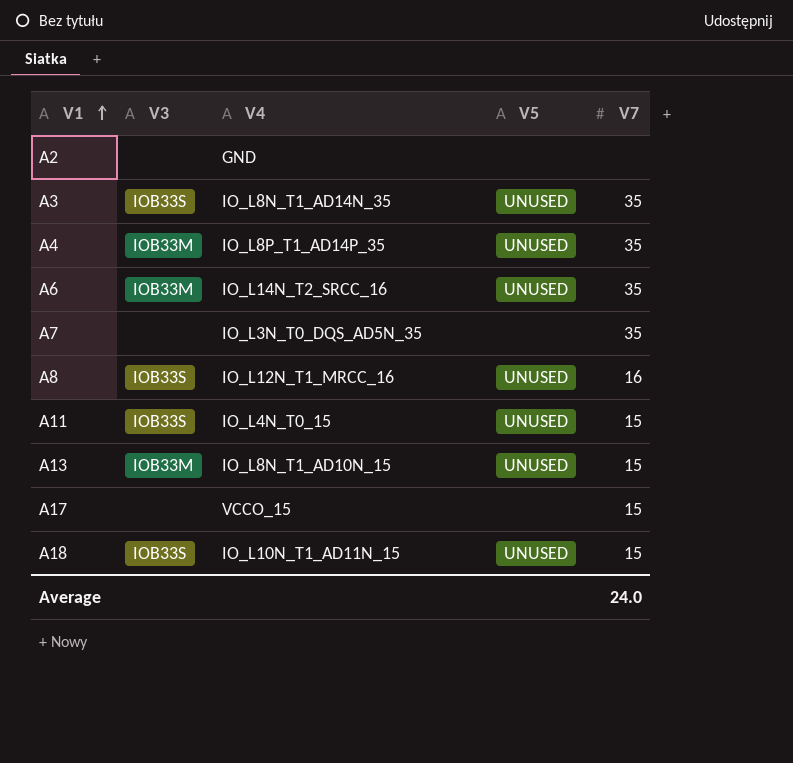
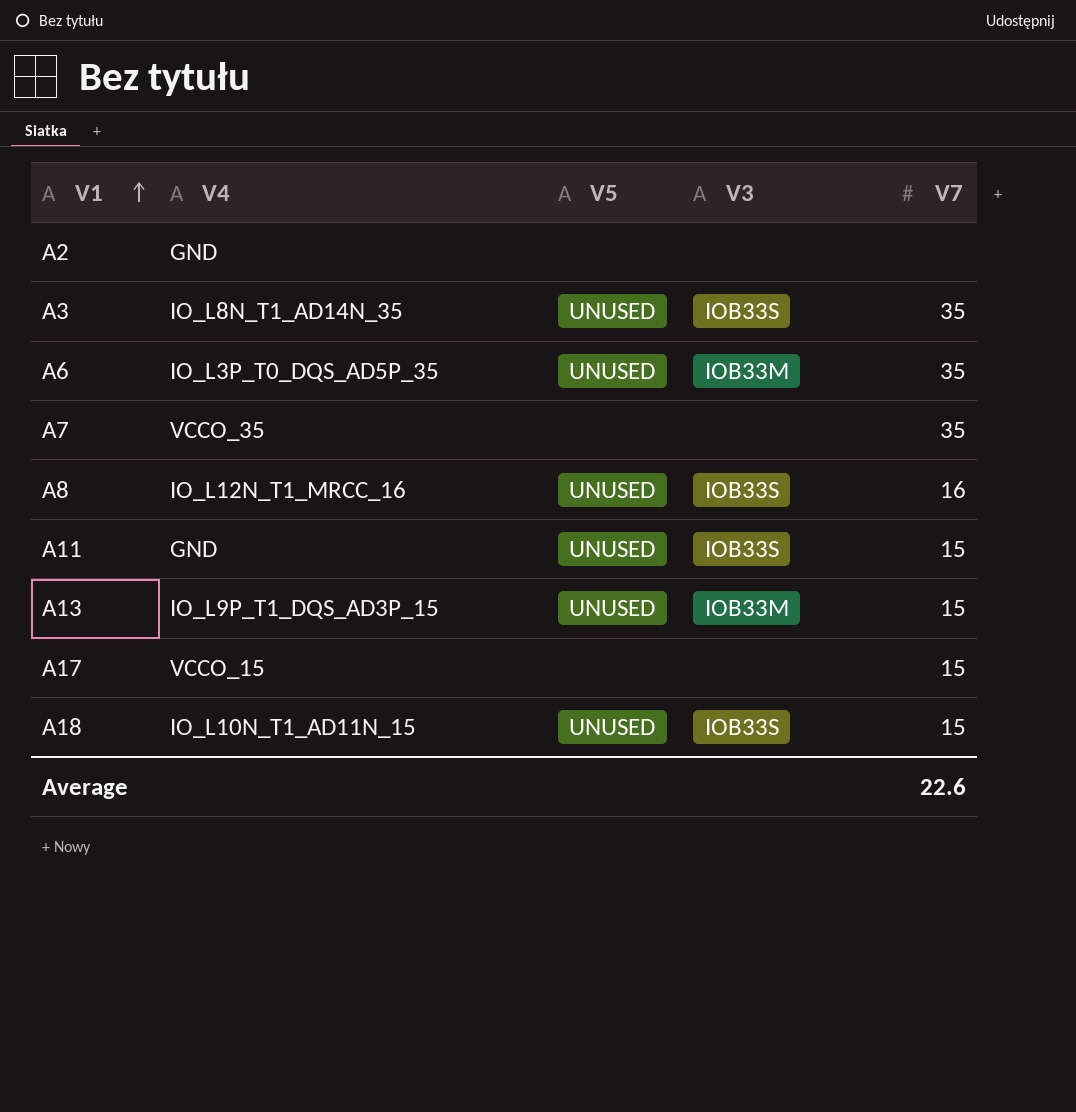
column V3 | position: 2 -> 4
row A4: IOB33M | IO_L8P_T1_AD14P_35 | UNUSED | 35 -> none
A6 | V4: IO_L14N_T2_SRCC_16 -> IO_L3P_T0_DQS_AD5P_35
A7 | V4: IO_L3N_T0_DQS_AD5N_35 -> VCCO_35
A11 | V4: IO_L4N_T0_15 -> GND
A13 | V4: IO_L8N_T1_AD10N_15 -> IO_L9P_T1_DQS_AD3P_15
Average | V7: 24.0 -> 22.6

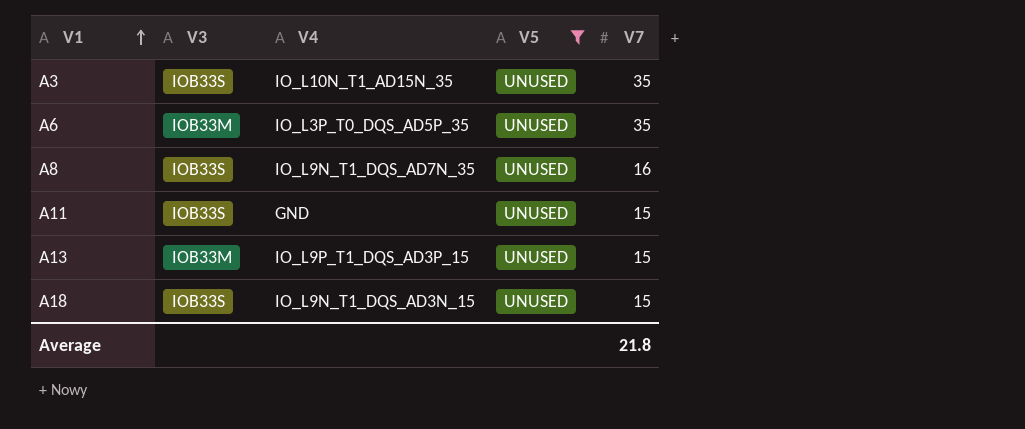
filter: none -> V5 = UNUSED
column V3 | position: 4 -> 2
A3 | V4: IO_L8N_T1_AD14N_35 -> IO_L10N_T1_AD15N_35
A8 | V4: IO_L12N_T1_MRCC_16 -> IO_L9N_T1_DQS_AD7N_35
A18 | V4: IO_L10N_T1_AD11N_15 -> IO_L9N_T1_DQS_AD3N_15
Average | V7: 22.6 -> 21.8

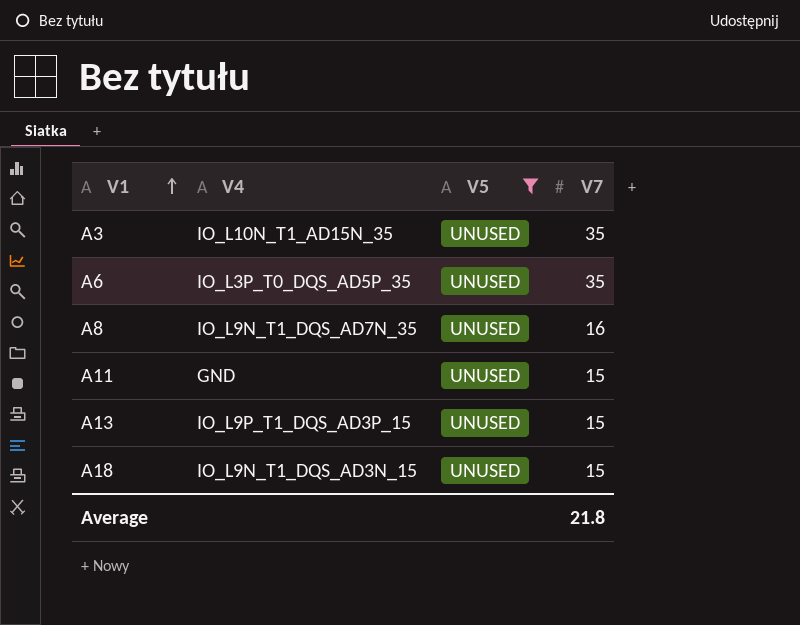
column V3 | position: 2 -> none

